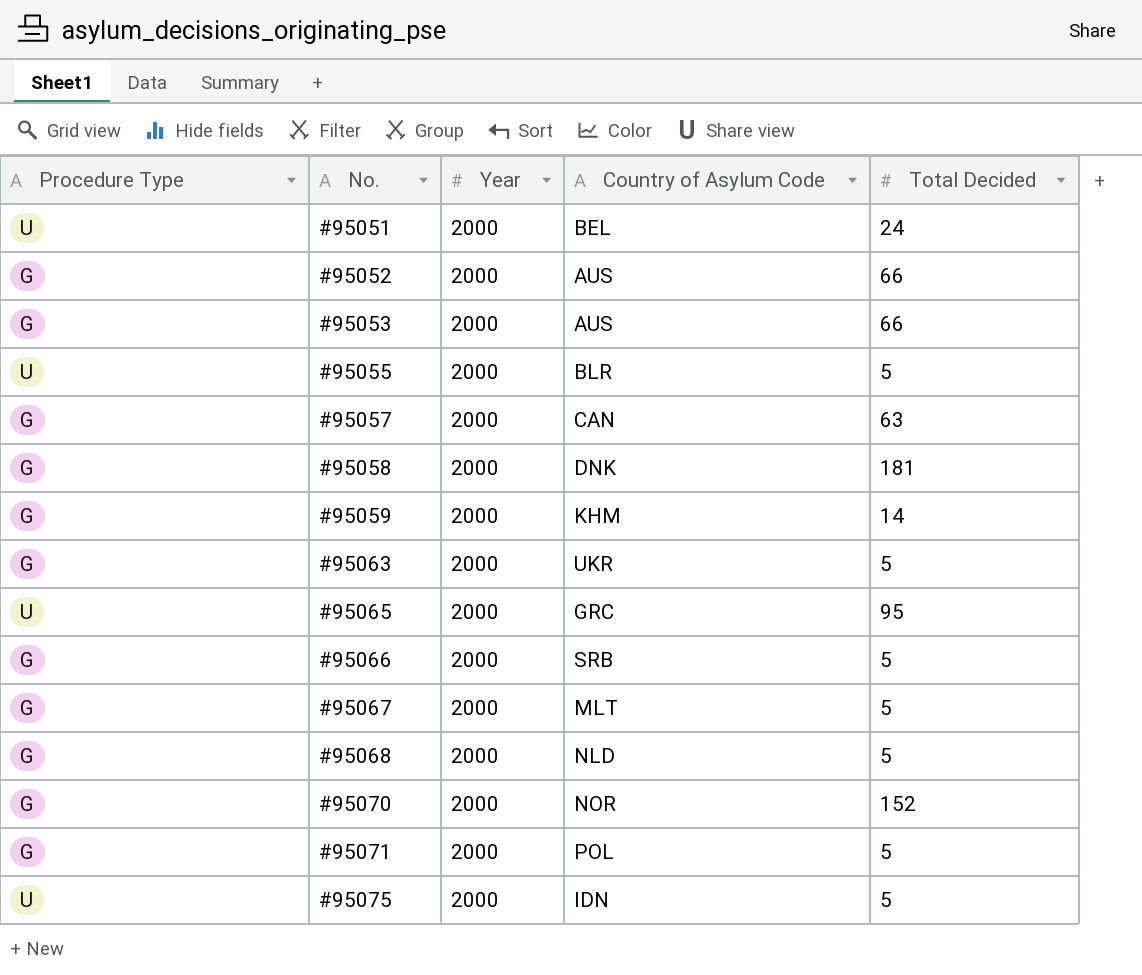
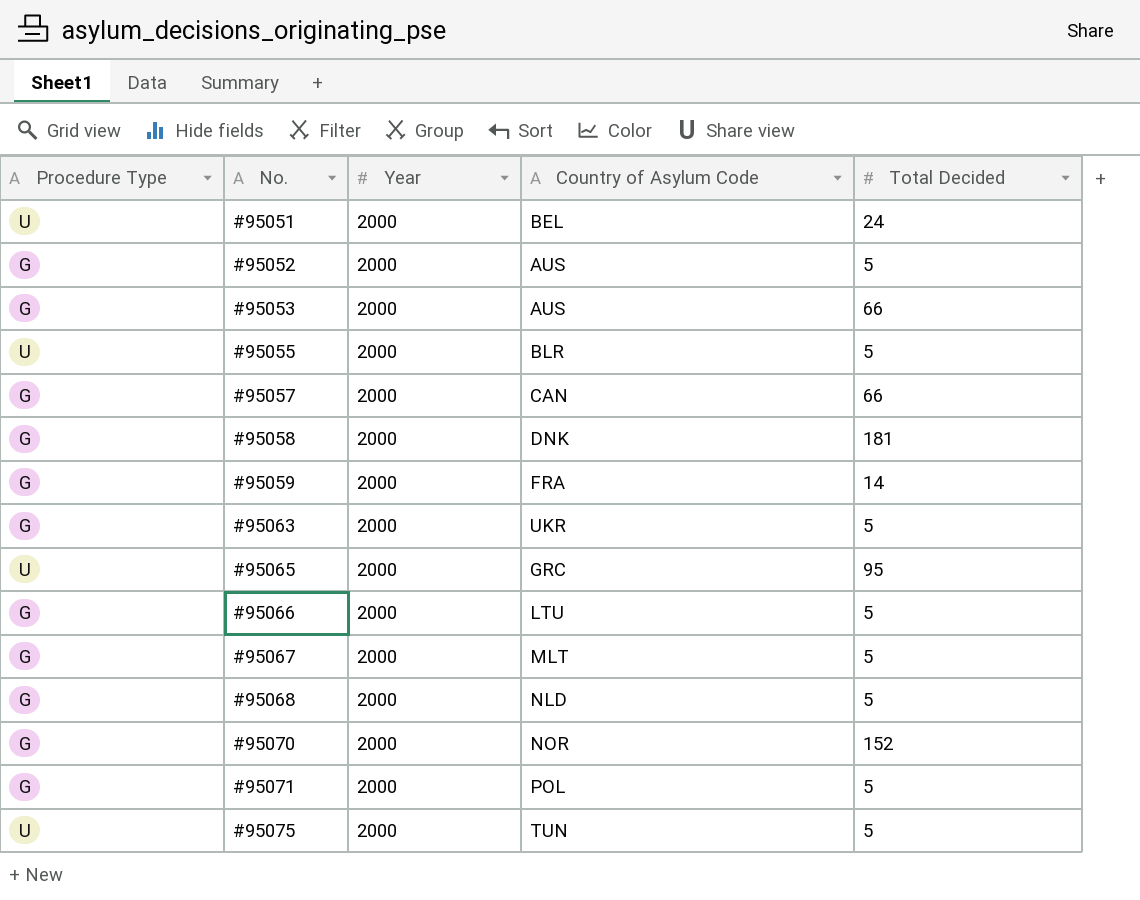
#95052 | Total Decided: 66 -> 5
#95057 | Total Decided: 63 -> 66
#95059 | Country of Asylum Code: KHM -> FRA
#95066 | Country of Asylum Code: SRB -> LTU
#95075 | Country of Asylum Code: IDN -> TUN

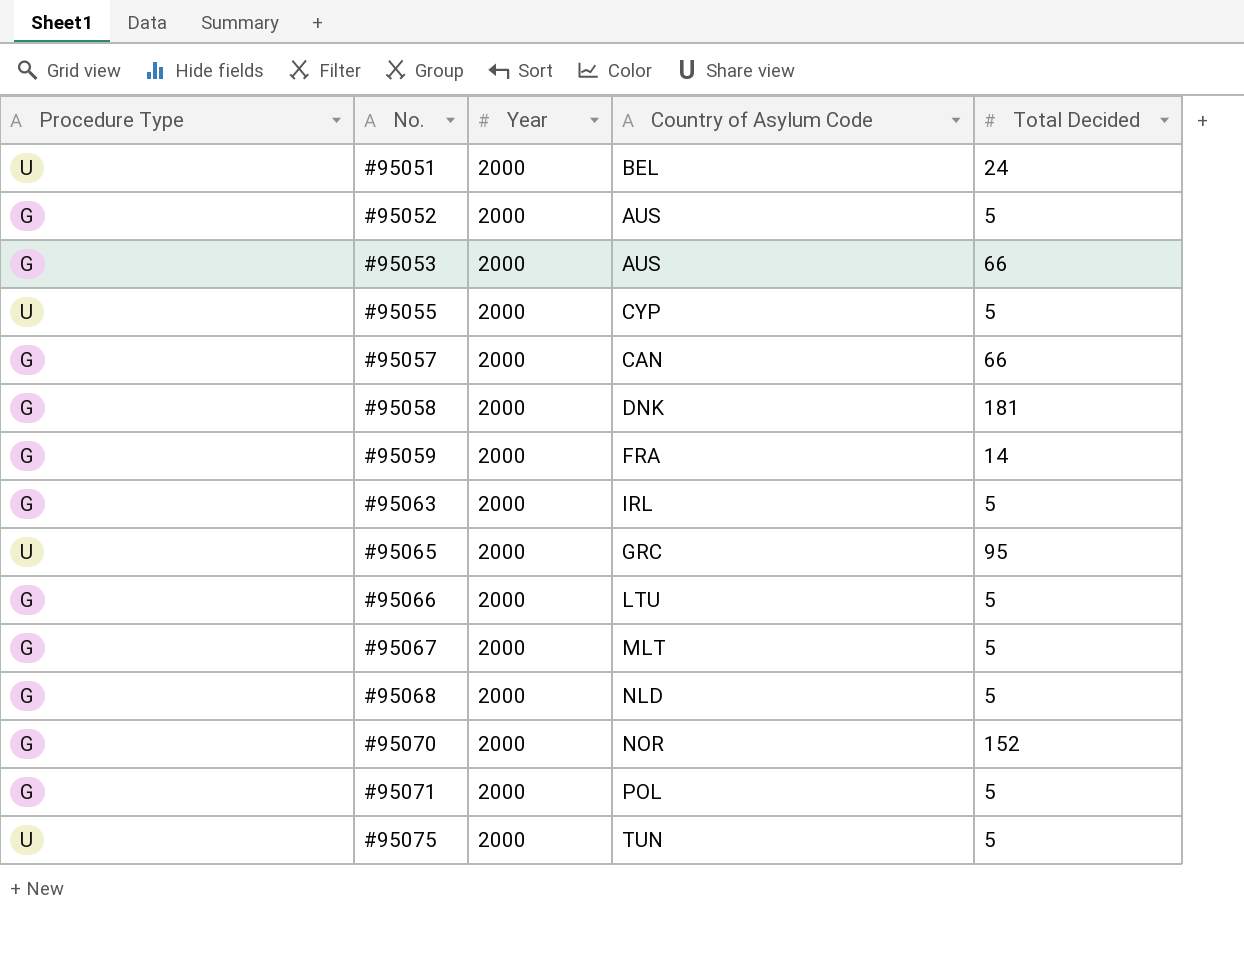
#95055 | Country of Asylum Code: BLR -> CYP
#95063 | Country of Asylum Code: UKR -> IRL

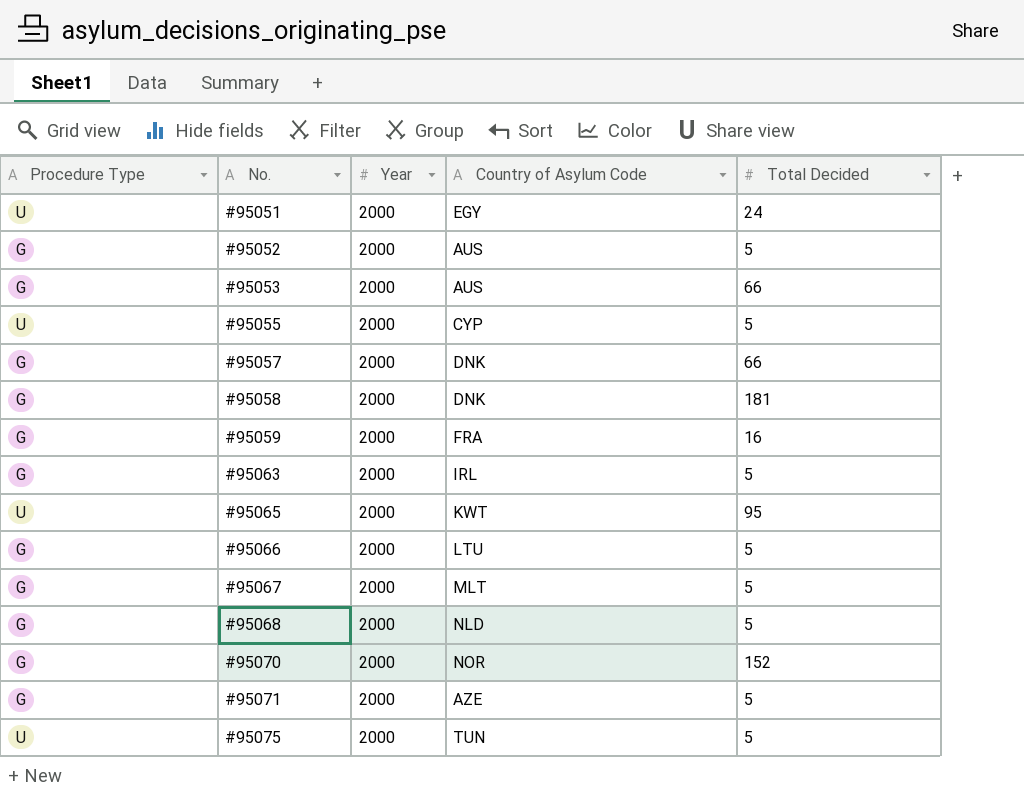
#95051 | Country of Asylum Code: BEL -> EGY
#95057 | Country of Asylum Code: CAN -> DNK
#95059 | Total Decided: 14 -> 16
#95065 | Country of Asylum Code: GRC -> KWT
#95071 | Country of Asylum Code: POL -> AZE

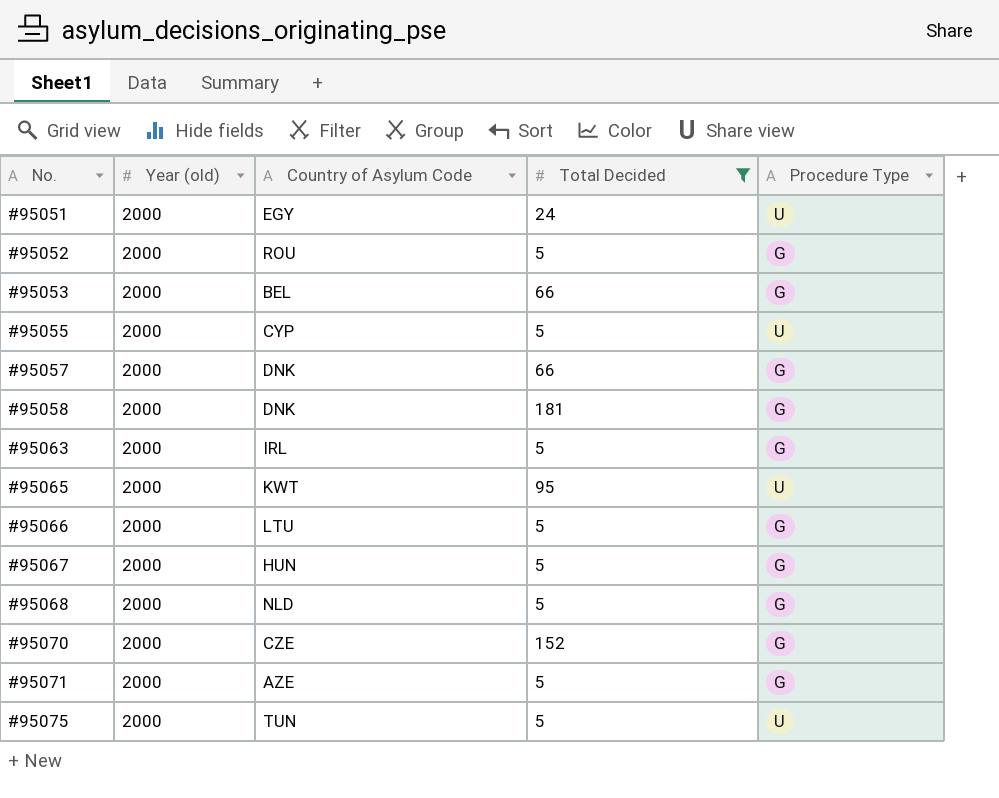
filter: none -> Total Decided != 16
column name: Year -> Year (old)
column Procedure Type | position: 1 -> 5
#95052 | Country of Asylum Code: AUS -> ROU
#95053 | Country of Asylum Code: AUS -> BEL
#95067 | Country of Asylum Code: MLT -> HUN
#95070 | Country of Asylum Code: NOR -> CZE

